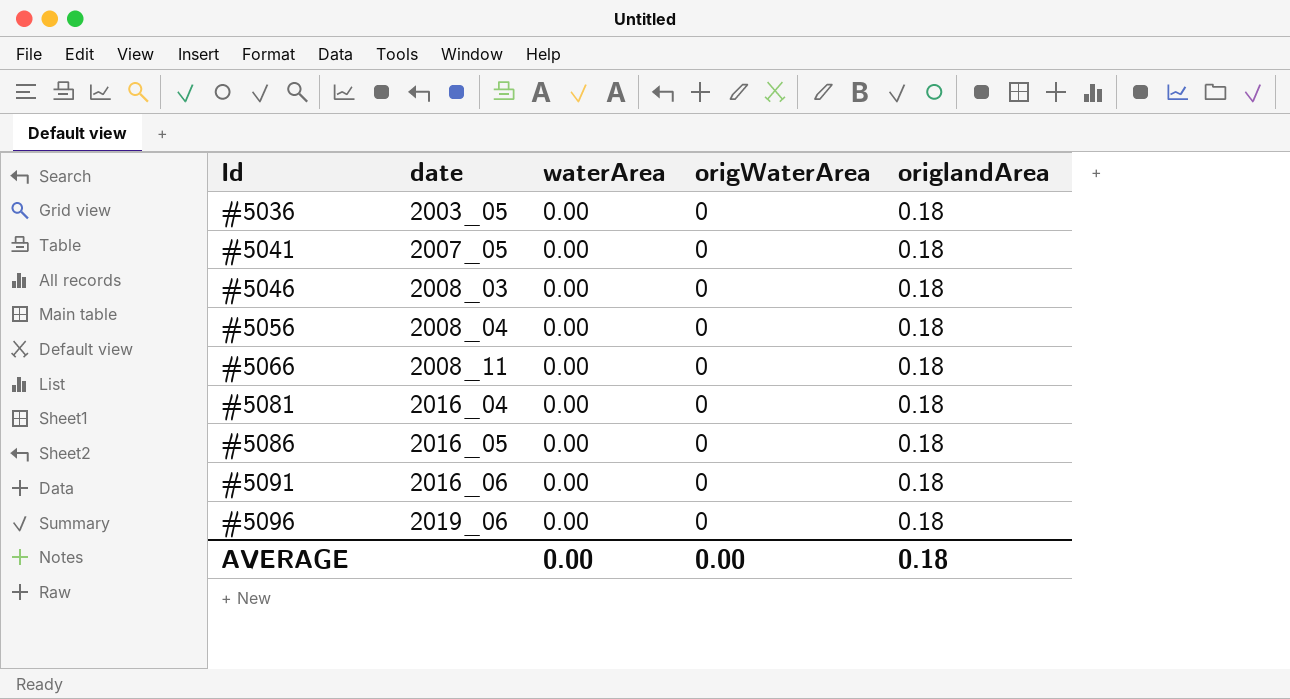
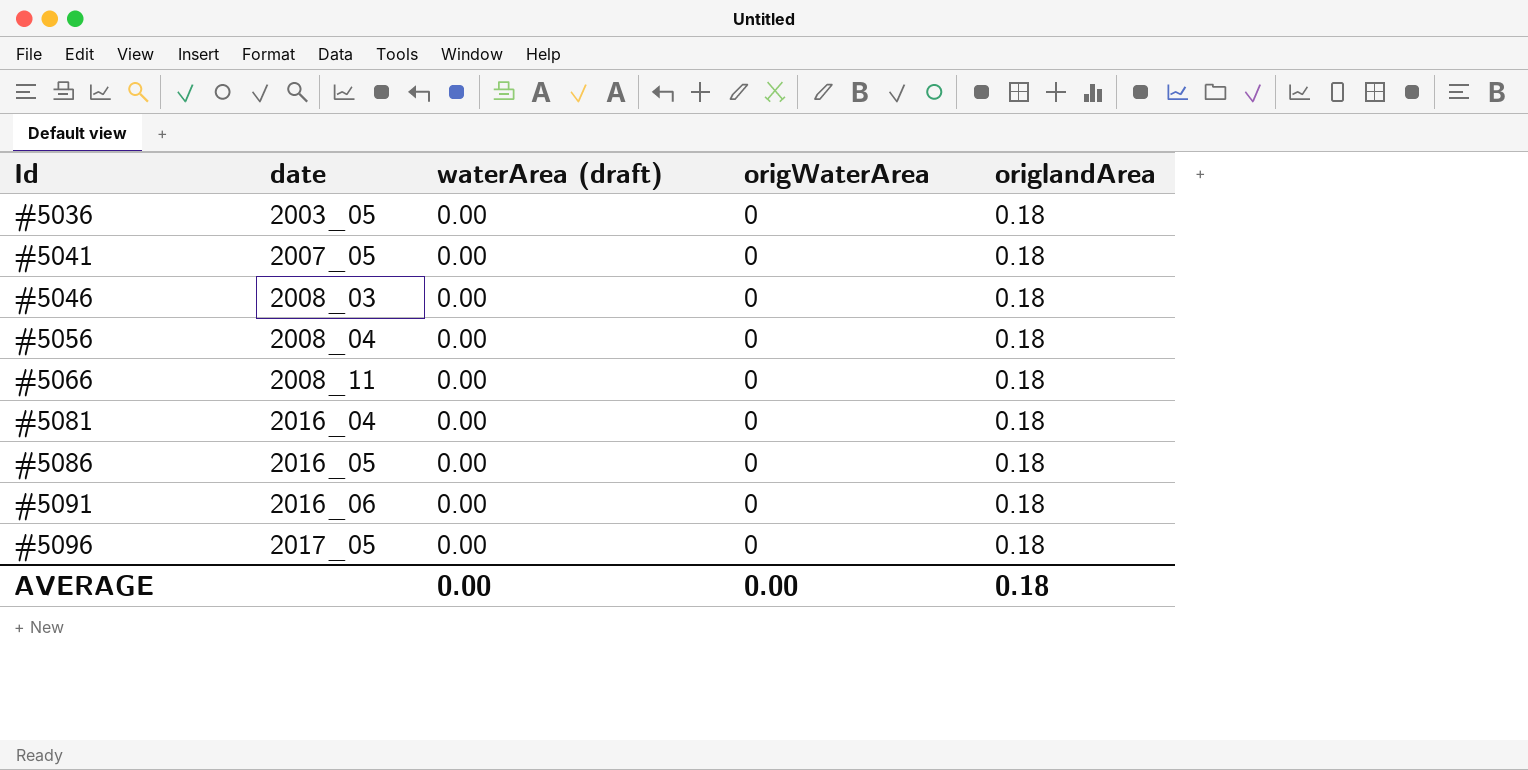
column name: waterArea -> waterArea (draft)
#5096 | date: 2019_06 -> 2017_05

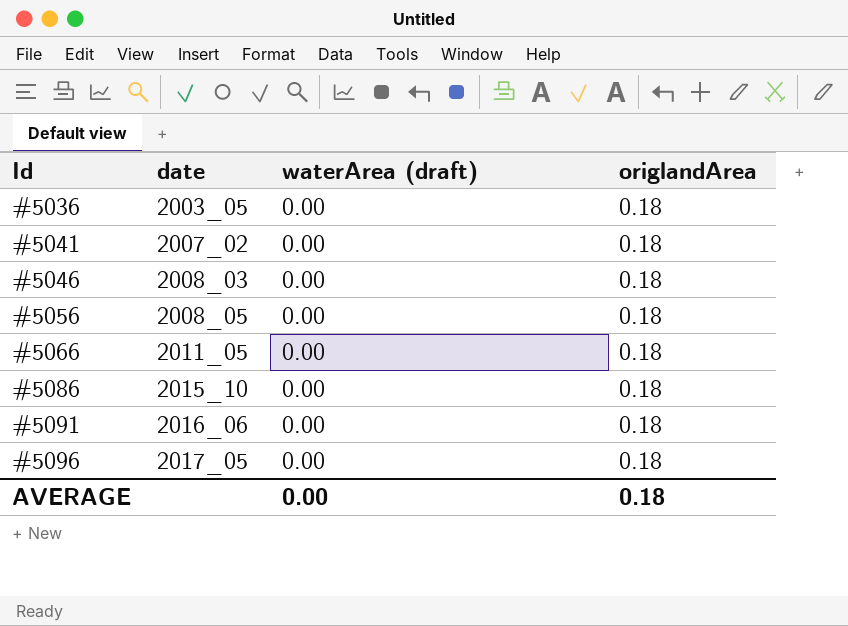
column origWaterArea | position: 4 -> none
row #5081: 2016_04 | 0.00 | 0 | 0.18 -> none
#5041 | date: 2007_05 -> 2007_02
#5056 | date: 2008_04 -> 2008_05
#5066 | date: 2008_11 -> 2011_05
#5086 | date: 2016_05 -> 2015_10

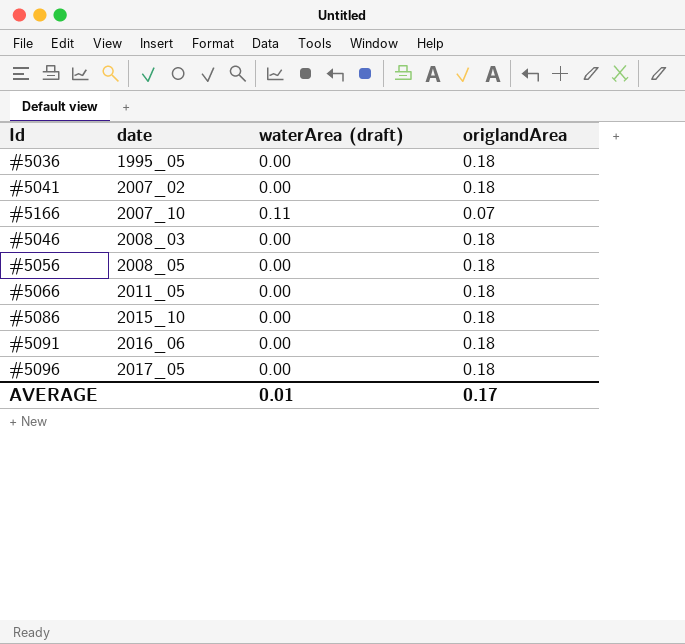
#5036 | date: 2003_05 -> 1995_05
row #5166: none -> 2007_10 | 0.11 | 0.07
AVERAGE | waterArea (draft): 0.00 -> 0.01
AVERAGE | origlandArea: 0.18 -> 0.17

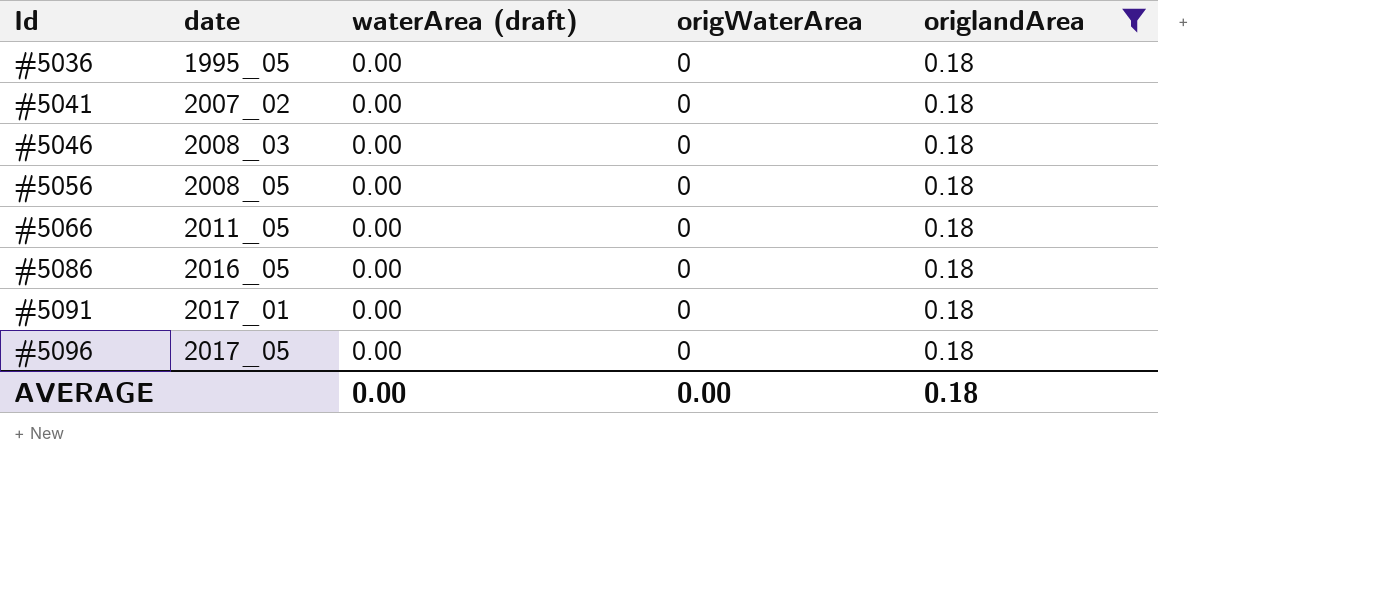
filter: none -> origlandArea = 0.18
column origWaterArea | position: none -> 4
#5086 | date: 2015_10 -> 2016_05
#5091 | date: 2016_06 -> 2017_01
AVERAGE | waterArea (draft): 0.01 -> 0.00
AVERAGE | origlandArea: 0.17 -> 0.18

